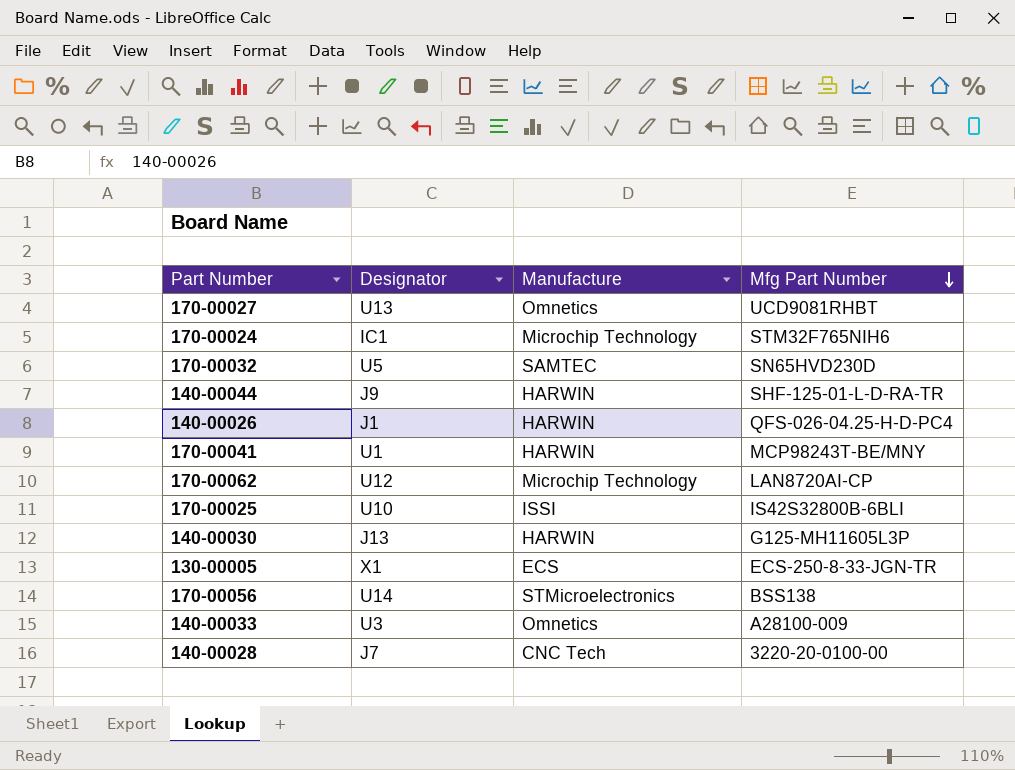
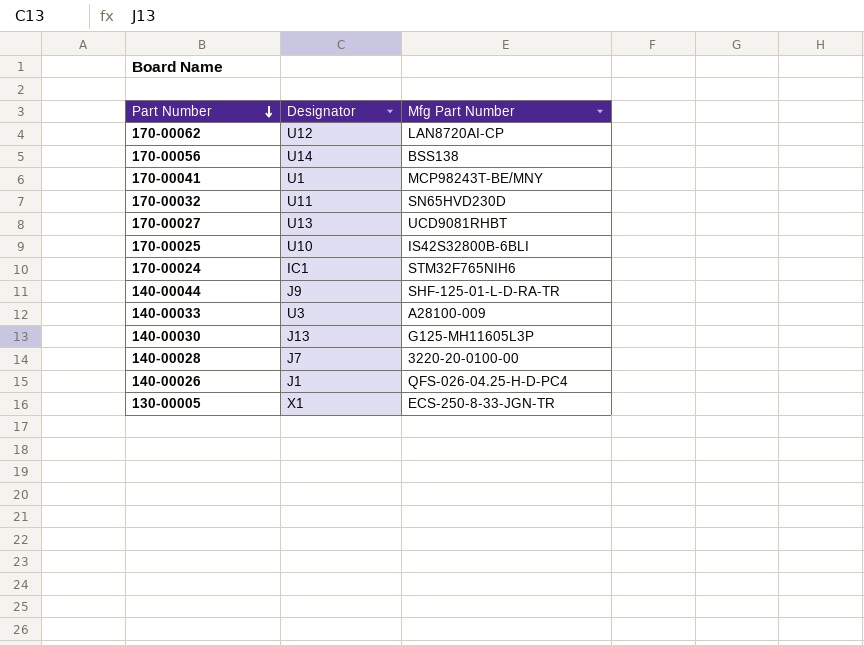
row order: Mfg Part Number descending -> Part Number descending
column Manufacture | position: 3 -> none
170-00032 | Designator: U5 -> U11

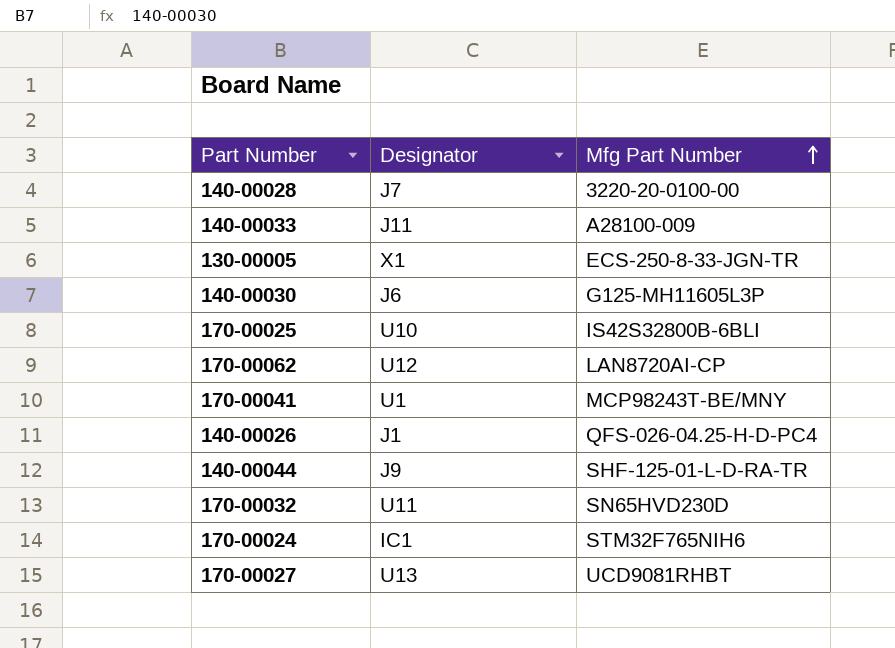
row order: Part Number descending -> Mfg Part Number ascending
row 170-00056: U14 | BSS138 -> none
140-00033 | Designator: U3 -> J11
140-00030 | Designator: J13 -> J6

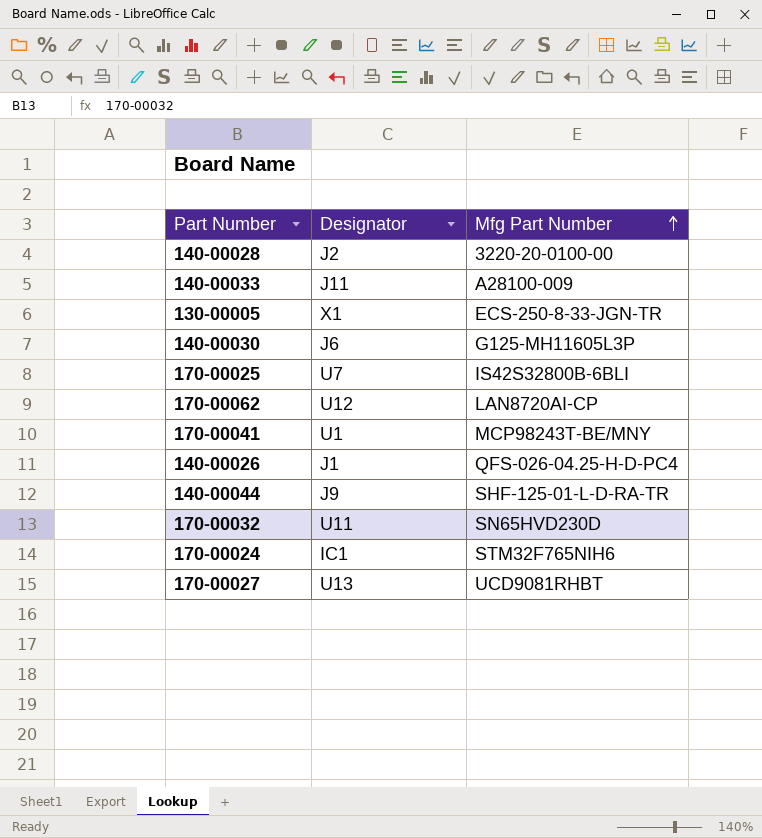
140-00028 | Designator: J7 -> J2
170-00025 | Designator: U10 -> U7

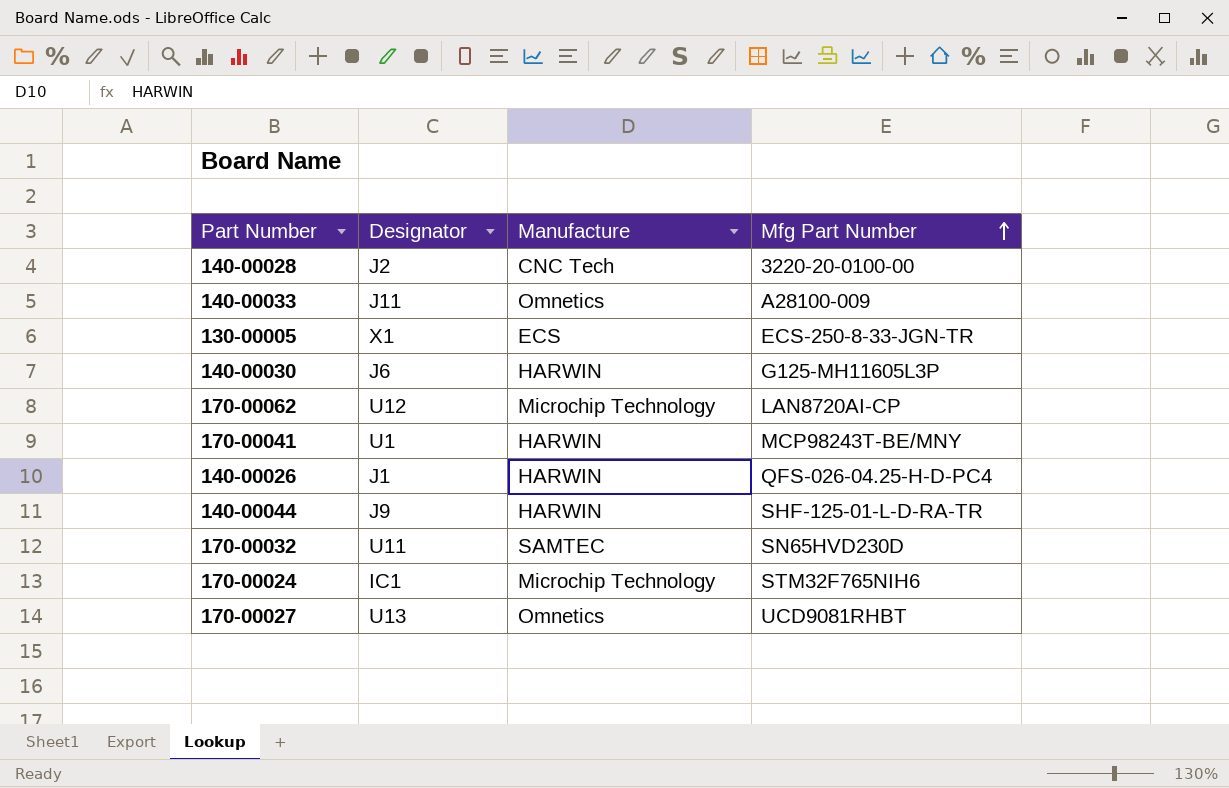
column Manufacture | position: none -> 3
row 170-00025: U7 | IS42S32800B-6BLI -> none

